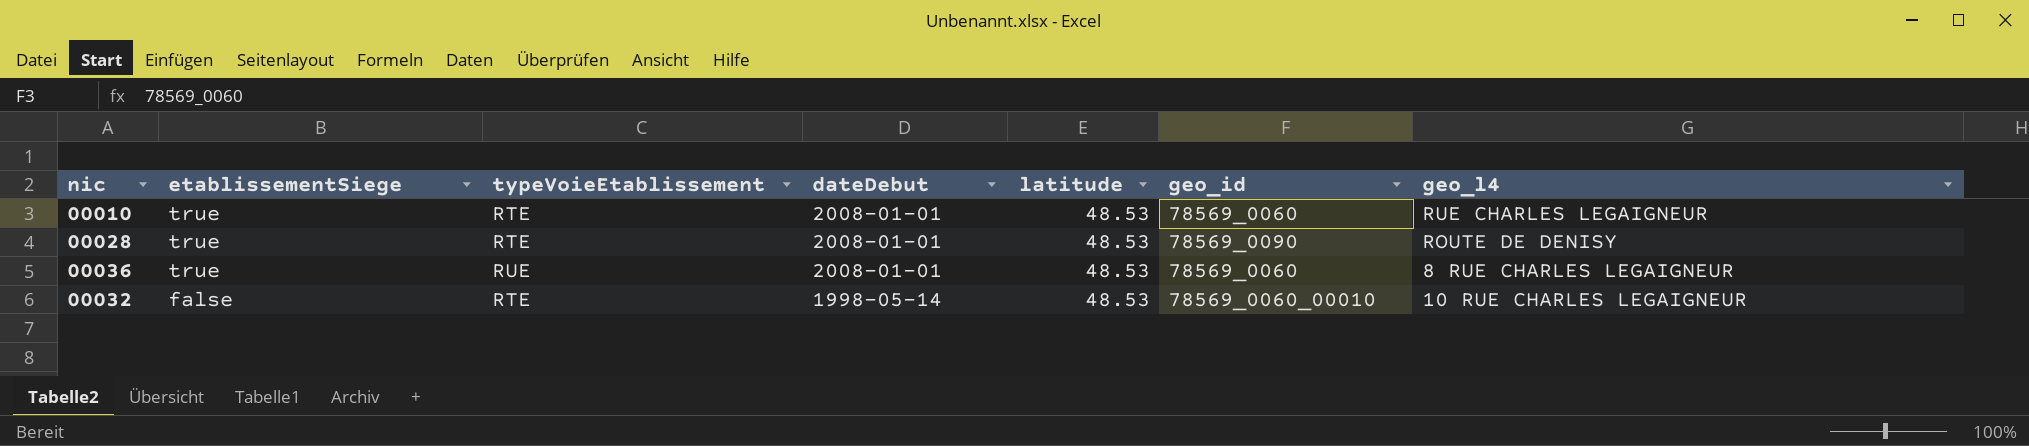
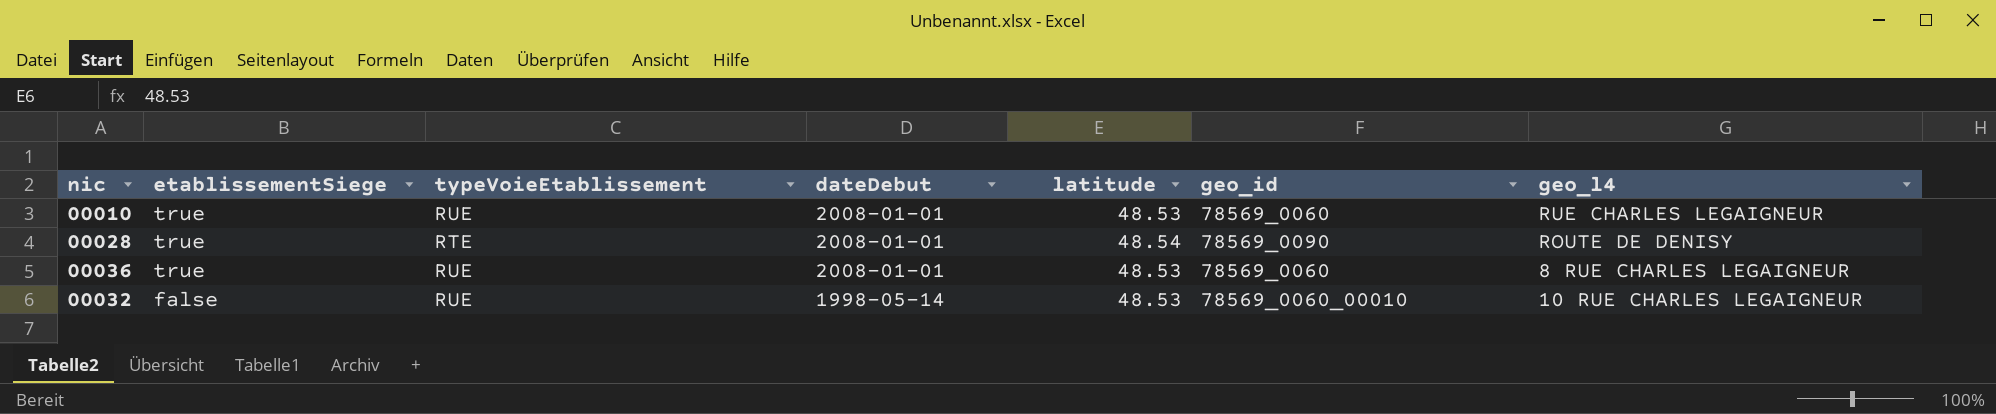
00010 | typeVoieEtablissement: RTE -> RUE
00028 | latitude: 48.53 -> 48.54
00032 | typeVoieEtablissement: RTE -> RUE

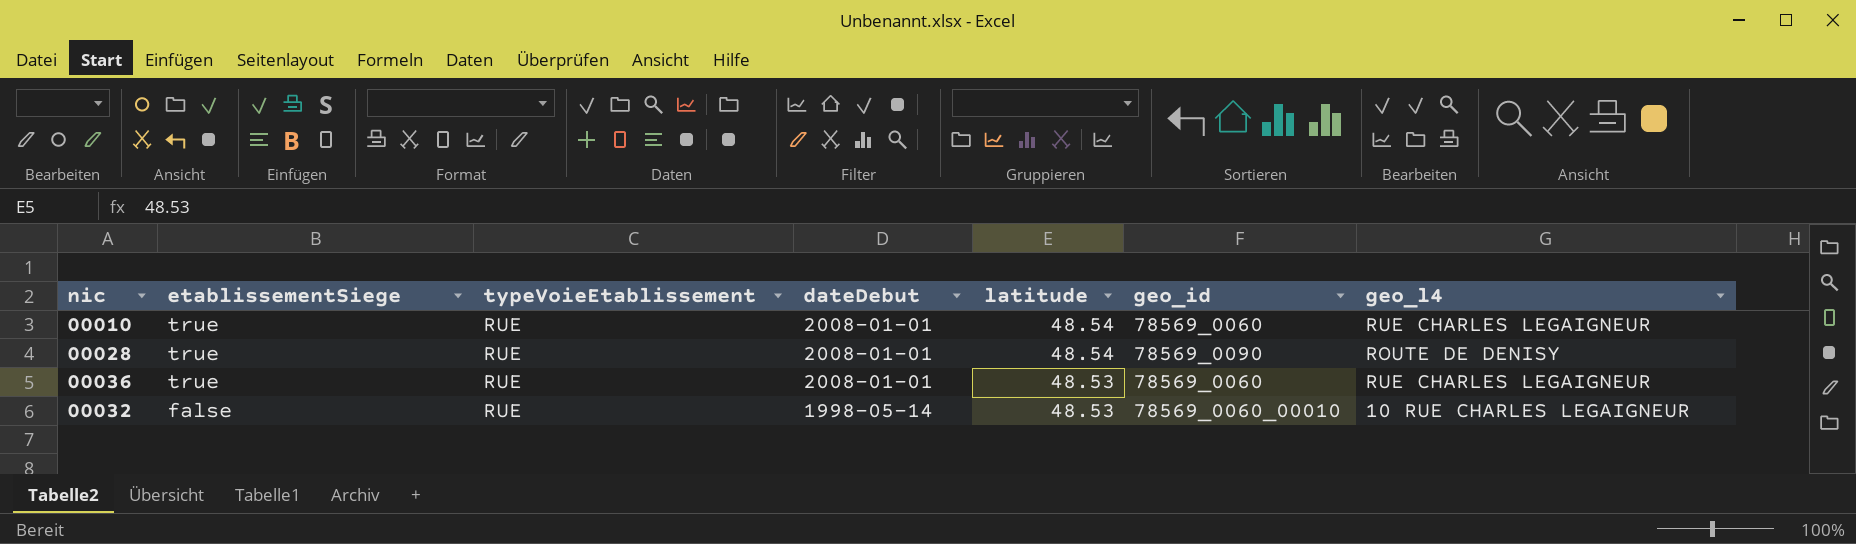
00010 | latitude: 48.53 -> 48.54
00028 | typeVoieEtablissement: RTE -> RUE
00036 | geo_l4: 8 RUE CHARLES LEGAIGNEUR -> RUE CHARLES LEGAIGNEUR

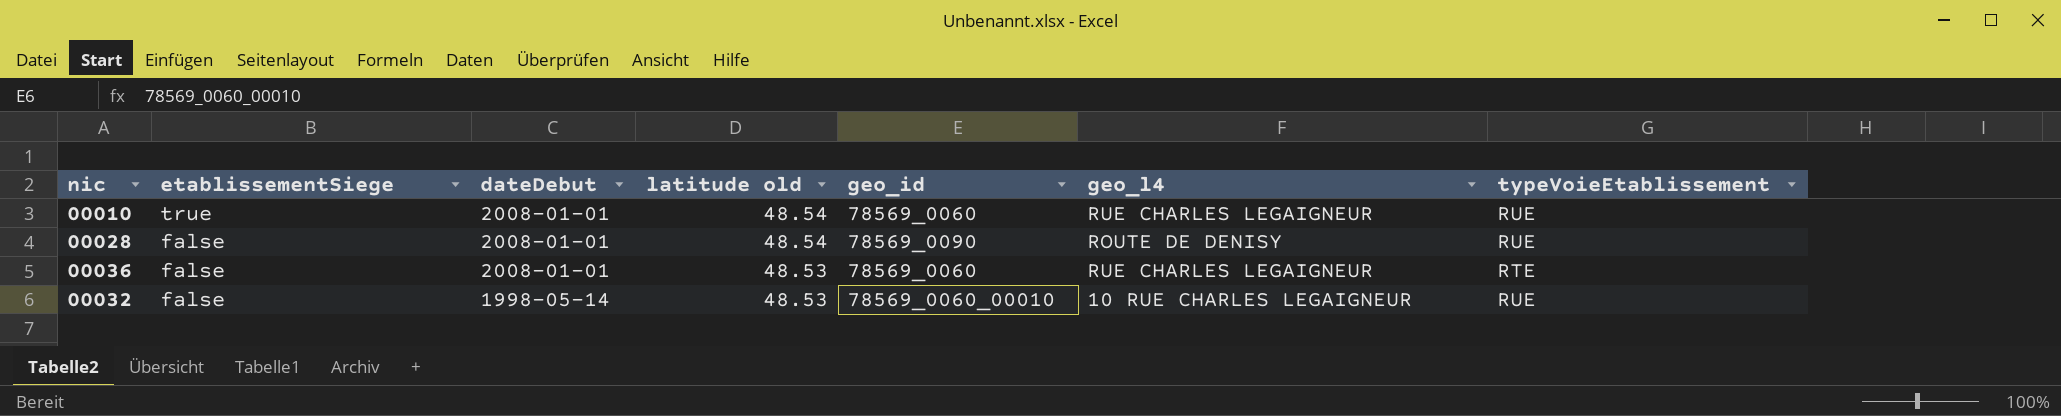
column name: latitude -> latitude old
column typeVoieEtablissement | position: 3 -> 7
00028 | etablissementSiege: true -> false
00036 | etablissementSiege: true -> false
00036 | typeVoieEtablissement: RUE -> RTE

